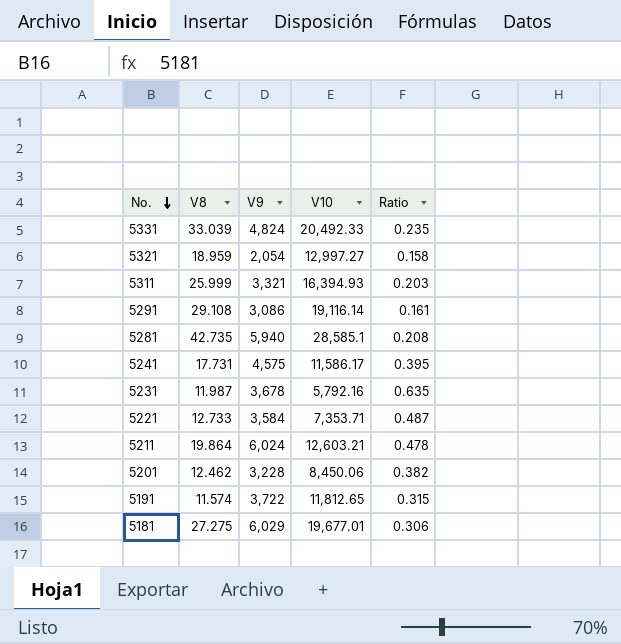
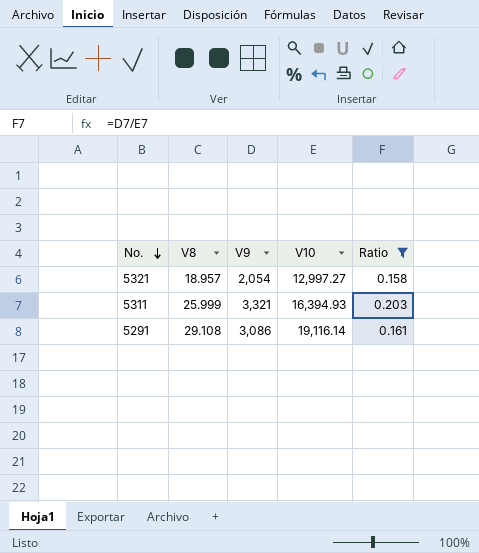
filter: none -> Ratio <= 0.203
5321 | V8: 18.959 -> 18.957

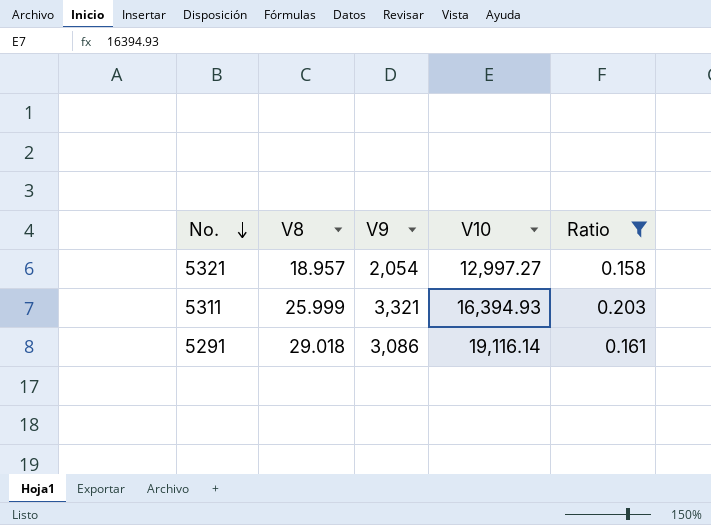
5291 | V8: 29.108 -> 29.018

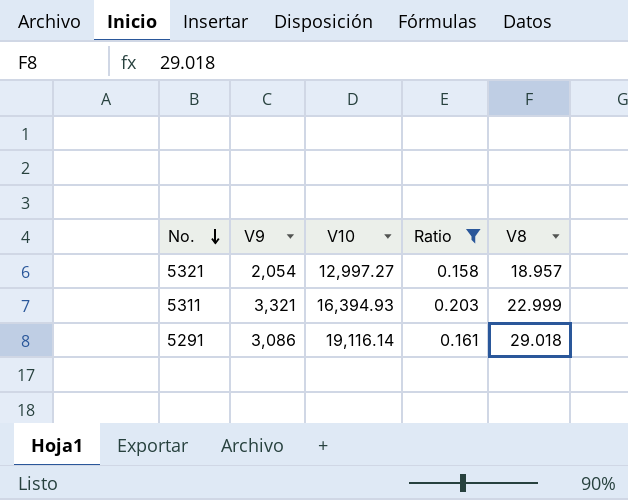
column V8 | position: 2 -> 5
5311 | V8: 25.999 -> 22.999

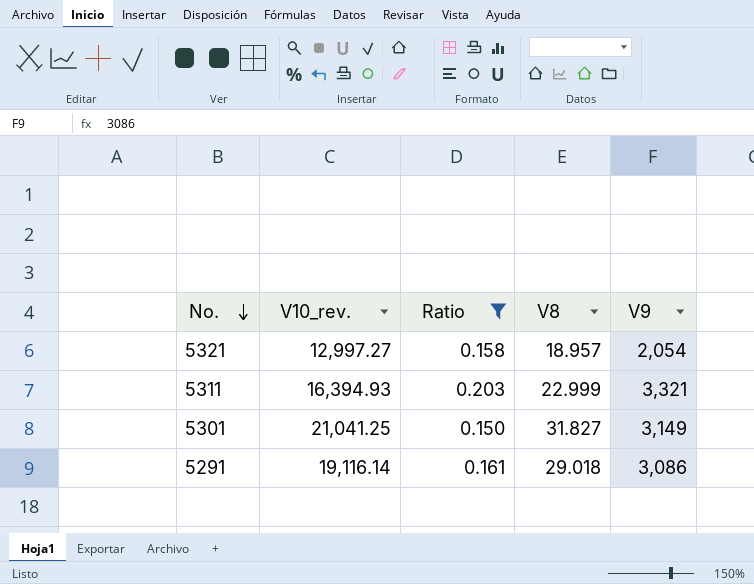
column name: V10 -> V10_rev.
column V9 | position: 2 -> 5
row 5301: none -> 21,041.25 | 0.150 | 31.827 | 3,149

